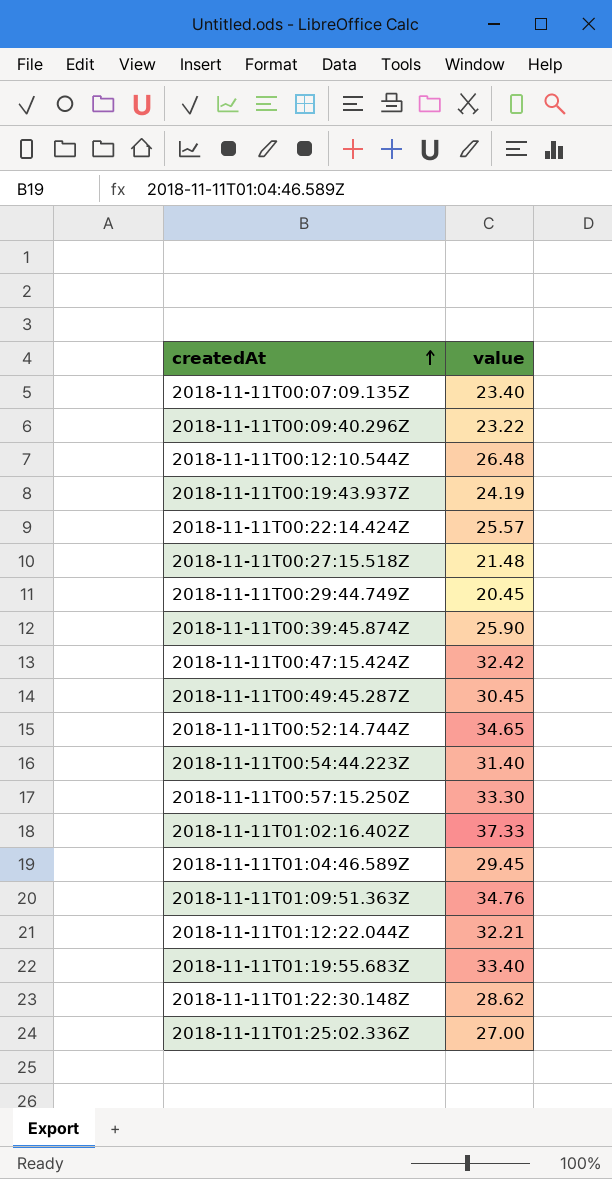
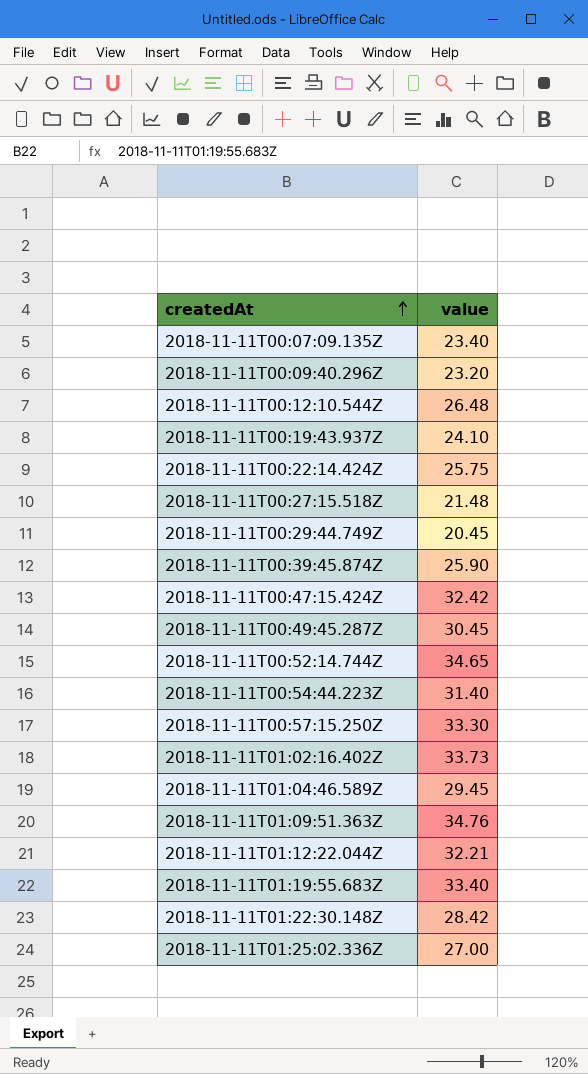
2018-11-11T00:09:40.296Z | value: 23.22 -> 23.20
2018-11-11T00:19:43.937Z | value: 24.19 -> 24.10
2018-11-11T00:22:14.424Z | value: 25.57 -> 25.75
2018-11-11T01:02:16.402Z | value: 37.33 -> 33.73
2018-11-11T01:22:30.148Z | value: 28.62 -> 28.42

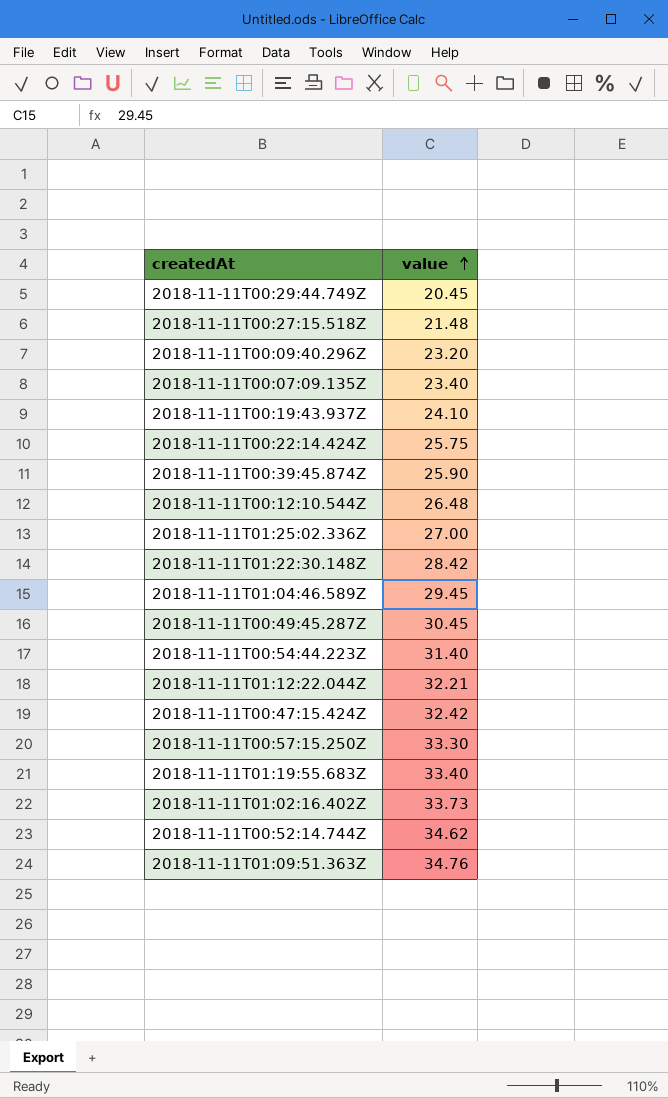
row order: createdAt ascending -> value ascending
2018-11-11T00:52:14.744Z | value: 34.65 -> 34.62

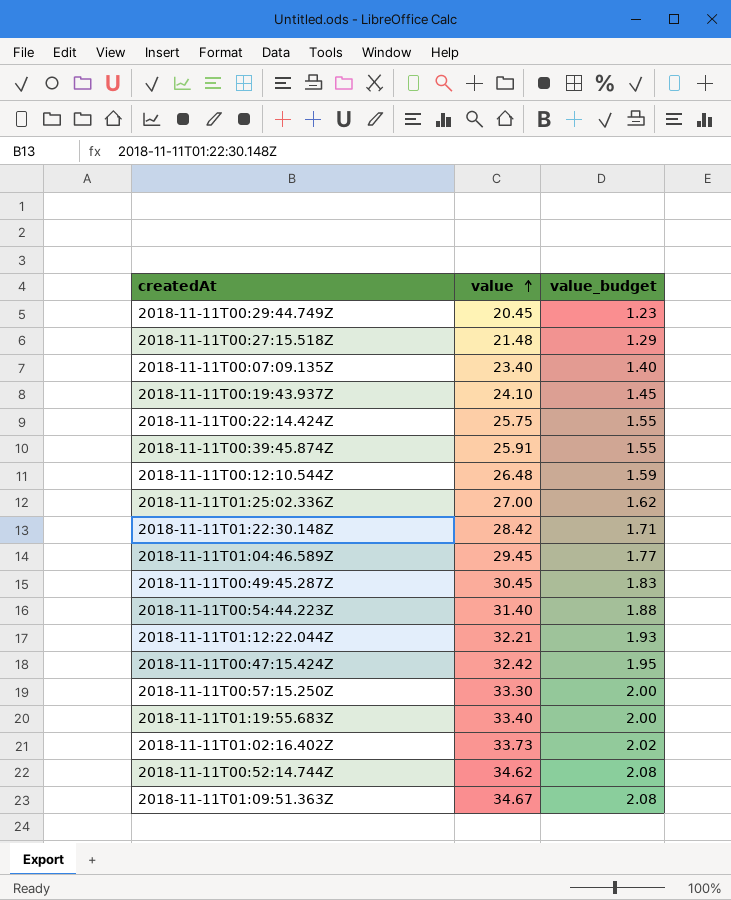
column value_budget | formula: none -> [value] * 0.06
row 2018-11-11T00:09:40.296Z: 23.20 -> none
2018-11-11T00:39:45.874Z | value: 25.90 -> 25.91
2018-11-11T01:09:51.363Z | value: 34.76 -> 34.67

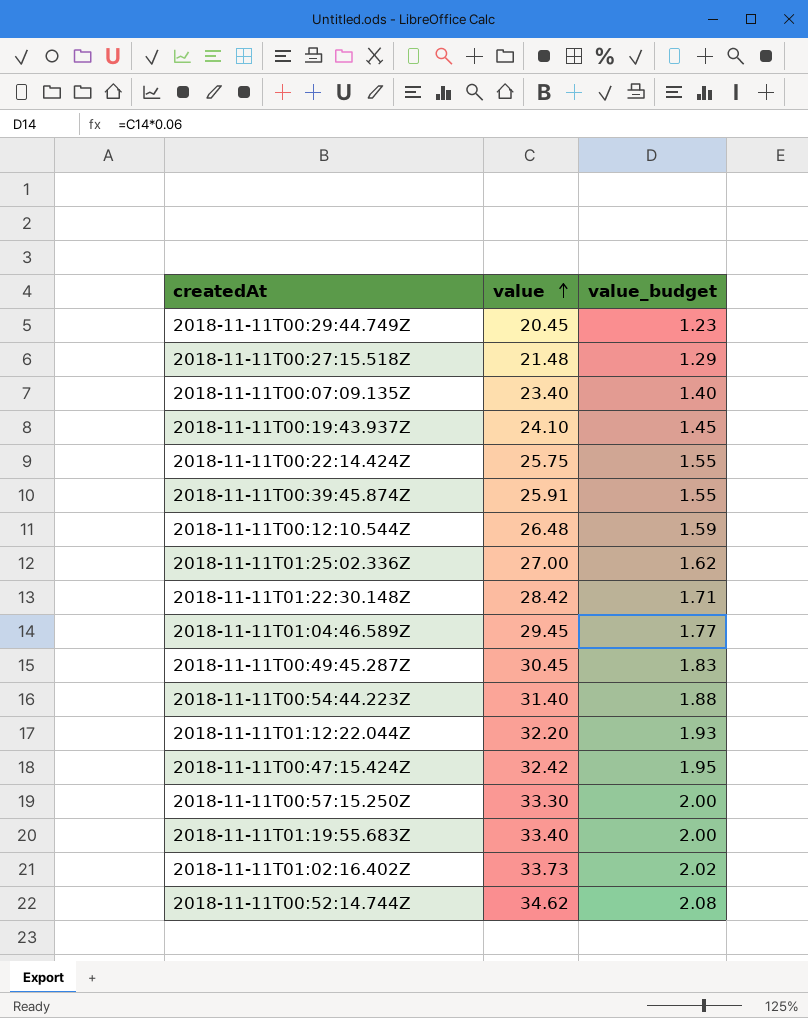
row 2018-11-11T01:09:51.363Z: 34.67 | 2.08 -> none
2018-11-11T01:12:22.044Z | value: 32.21 -> 32.20

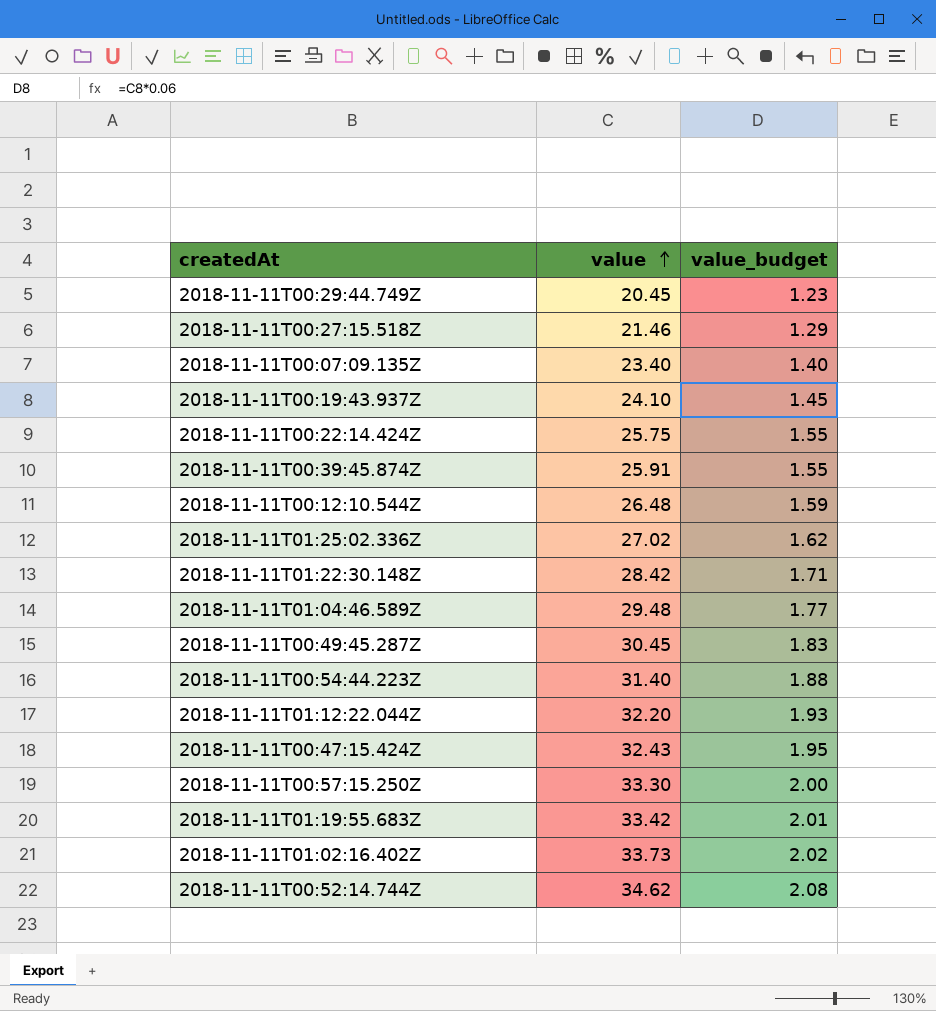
2018-11-11T00:27:15.518Z | value: 21.48 -> 21.46
2018-11-11T01:25:02.336Z | value: 27.00 -> 27.02
2018-11-11T01:04:46.589Z | value: 29.45 -> 29.48
2018-11-11T00:47:15.424Z | value: 32.42 -> 32.43
2018-11-11T01:19:55.683Z | value: 33.40 -> 33.42
2018-11-11T01:19:55.683Z | value_budget: 2.00 -> 2.01

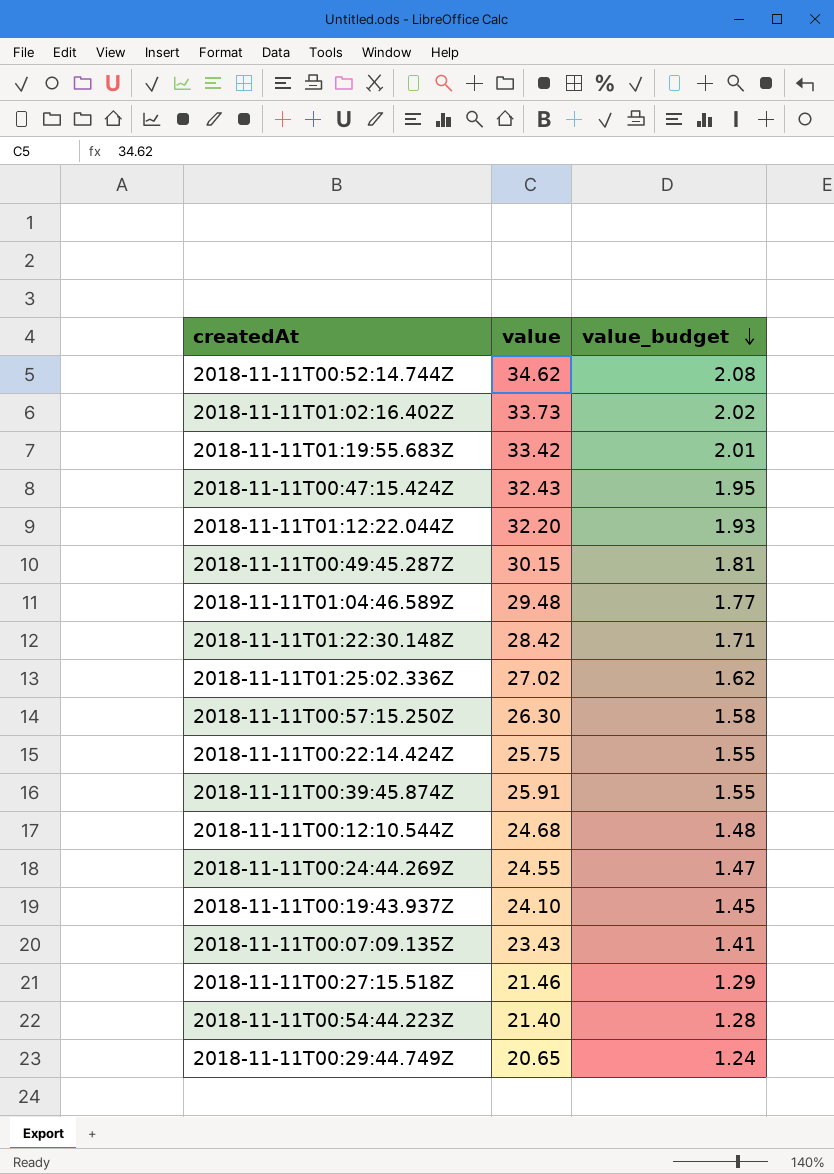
row order: value ascending -> value_budget descending
2018-11-11T00:49:45.287Z | value: 30.45 -> 30.15
2018-11-11T00:49:45.287Z | value_budget: 1.83 -> 1.81
2018-11-11T00:57:15.250Z | value: 33.30 -> 26.30
2018-11-11T00:57:15.250Z | value_budget: 2.00 -> 1.58
2018-11-11T00:12:10.544Z | value: 26.48 -> 24.68
2018-11-11T00:12:10.544Z | value_budget: 1.59 -> 1.48
row 2018-11-11T00:24:44.269Z: none -> 24.55 | 1.47
2018-11-11T00:07:09.135Z | value: 23.40 -> 23.43
2018-11-11T00:07:09.135Z | value_budget: 1.40 -> 1.41
2018-11-11T00:54:44.223Z | value: 31.40 -> 21.40
2018-11-11T00:54:44.223Z | value_budget: 1.88 -> 1.28
2018-11-11T00:29:44.749Z | value: 20.45 -> 20.65
2018-11-11T00:29:44.749Z | value_budget: 1.23 -> 1.24

